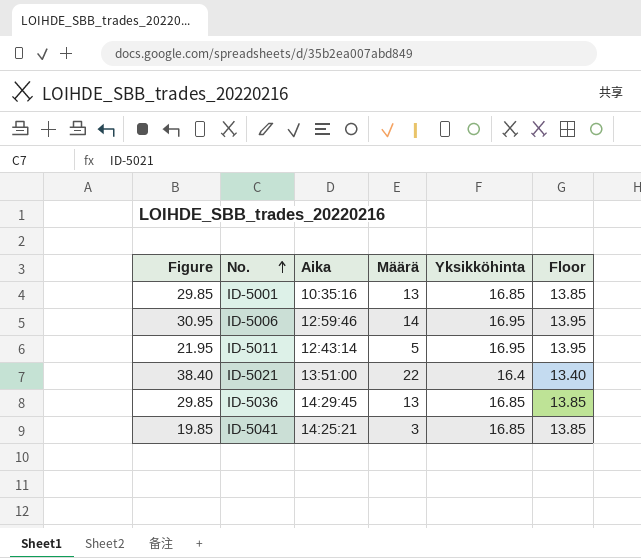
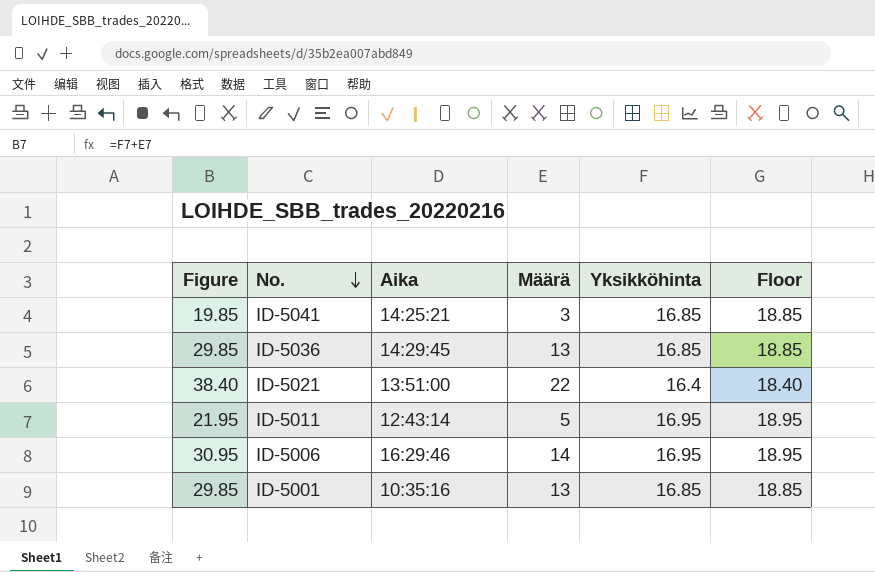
row order: No. ascending -> No. descending
column Floor | formula: [Yksikköhinta] - 3 -> [Yksikköhinta] + 2
ID-5006 | Aika: 12:59:46 -> 16:29:46

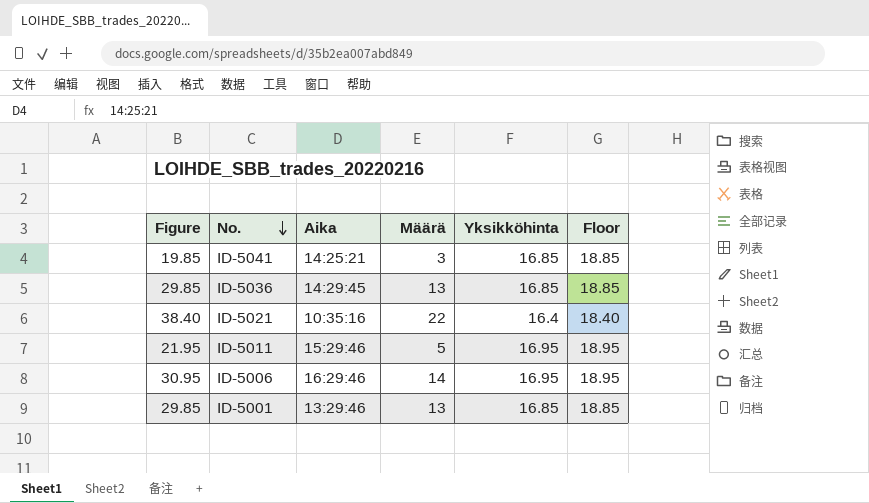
ID-5021 | Aika: 13:51:00 -> 10:35:16
ID-5011 | Aika: 12:43:14 -> 15:29:46
ID-5001 | Aika: 10:35:16 -> 13:29:46

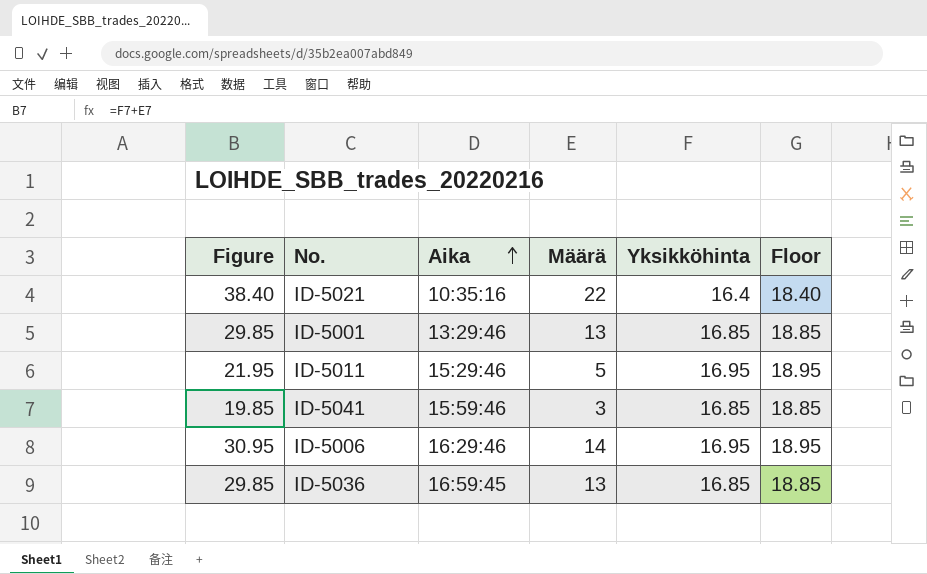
row order: No. descending -> Aika ascending
ID-5041 | Aika: 14:25:21 -> 15:59:46
ID-5036 | Aika: 14:29:45 -> 16:59:45

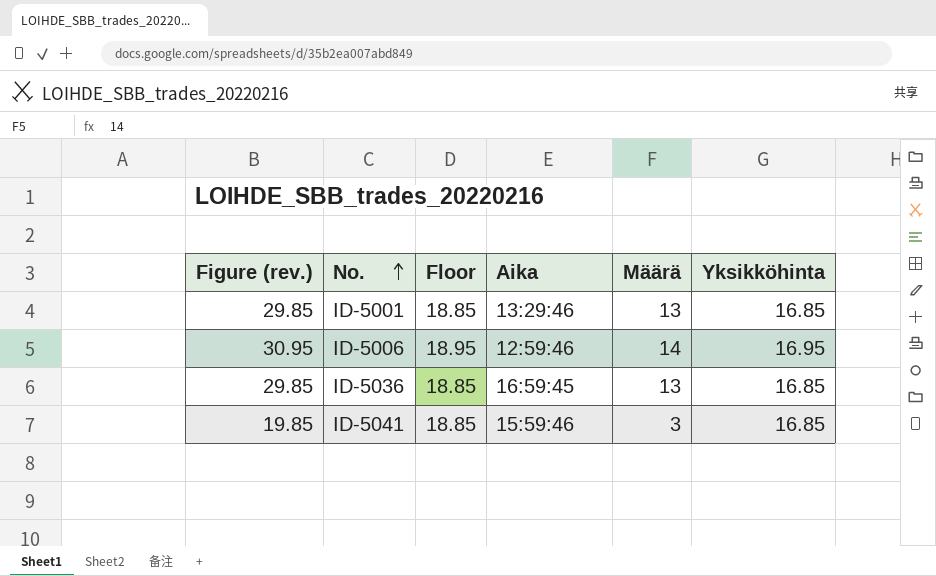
row order: Aika ascending -> No. ascending
column name: Figure -> Figure (rev.)
column Floor | position: 6 -> 3
row ID-5021: 38.40 | 10:35:16 | 22 | 16.4 | 18.40 -> none
row ID-5011: 21.95 | 15:29:46 | 5 | 16.95 | 18.95 -> none
ID-5006 | Aika: 16:29:46 -> 12:59:46

